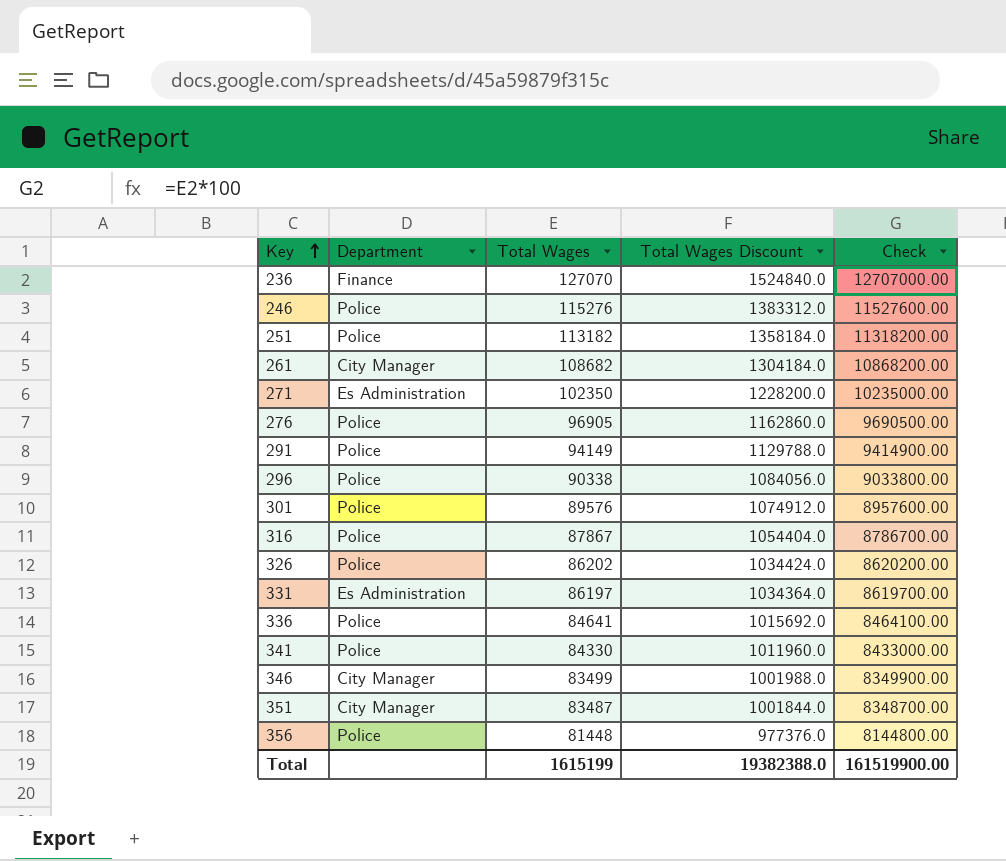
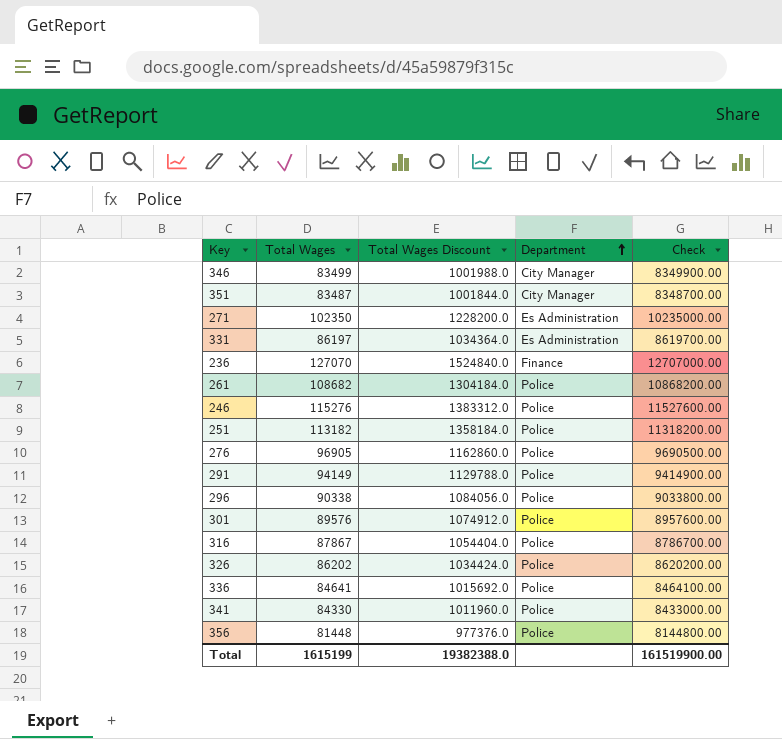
row order: Key ascending -> Department ascending
column Department | position: 2 -> 4
261 | Department: City Manager -> Police

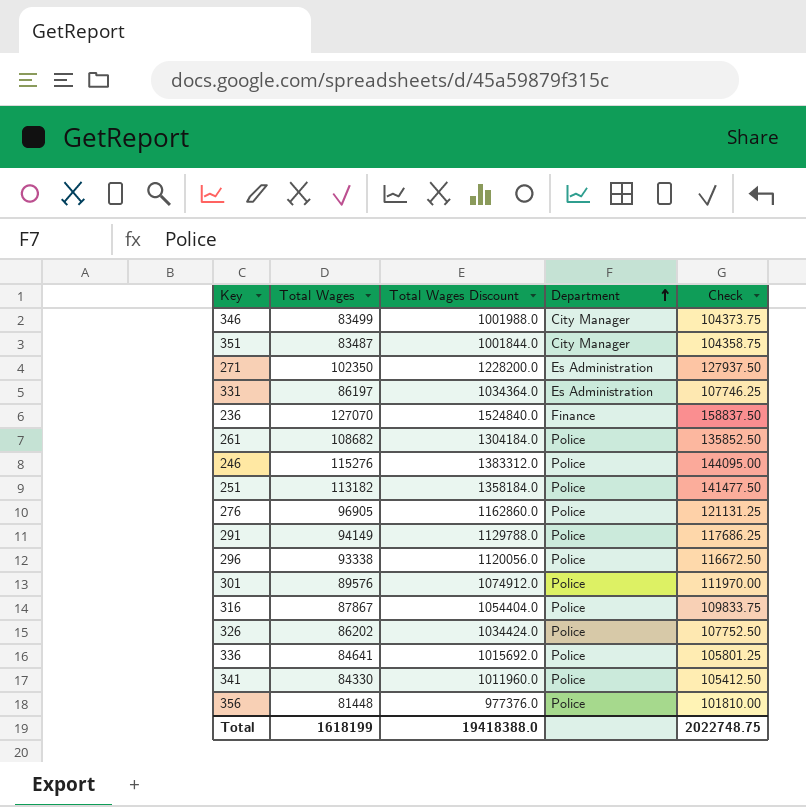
column Check | formula: [Total Wages] * 100 -> [Total Wages] * 1.25
296 | Total Wages: 90338 -> 93338
296 | Total Wages Discount: 1084056.0 -> 1120056.0
Total | Total Wages: 1615199 -> 1618199
Total | Total Wages Discount: 19382388.0 -> 19418388.0
Total | Check: 161519900.00 -> 2022748.75

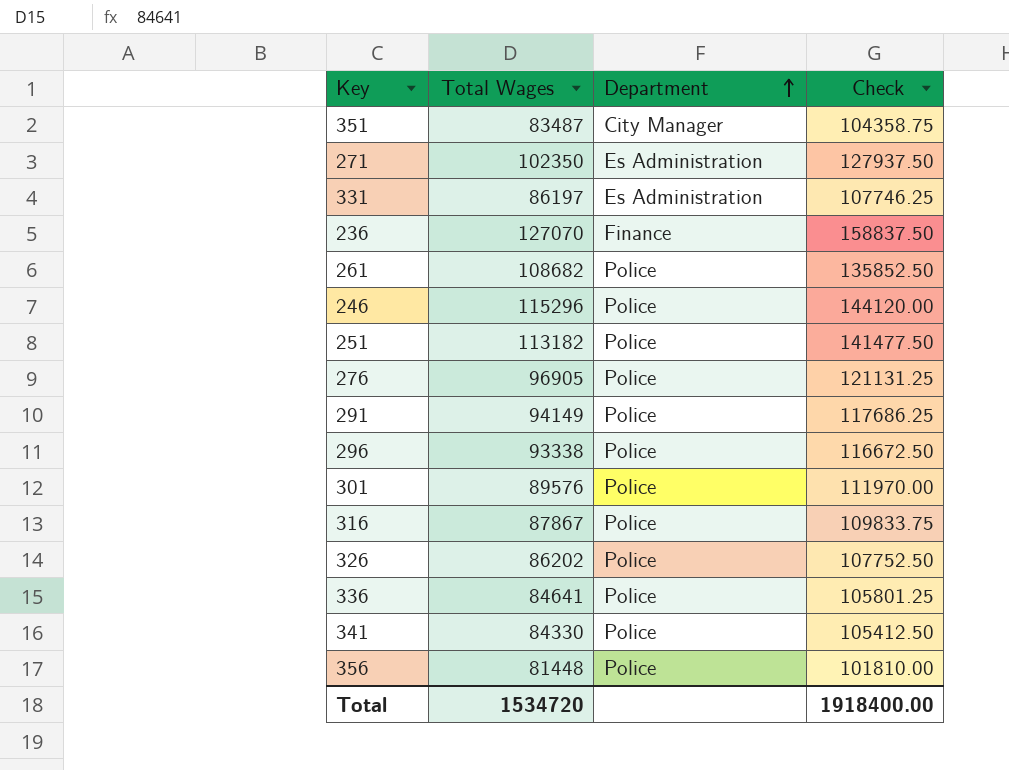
column Total Wages Discount | formula: [Total Wages] * 12 -> none
row 346: 83499 | 1001988.0 | City Manager | 104373.75 -> none
246 | Total Wages: 115276 -> 115296
246 | Check: 144095.00 -> 144120.00
Total | Total Wages: 1618199 -> 1534720
Total | Check: 2022748.75 -> 1918400.00

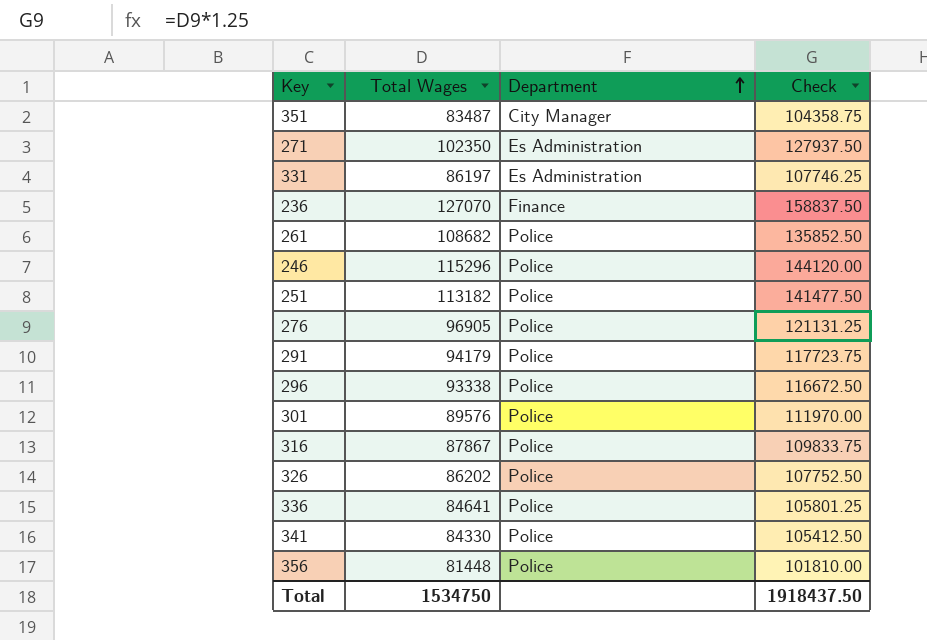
291 | Total Wages: 94149 -> 94179
291 | Check: 117686.25 -> 117723.75
Total | Total Wages: 1534720 -> 1534750
Total | Check: 1918400.00 -> 1918437.50

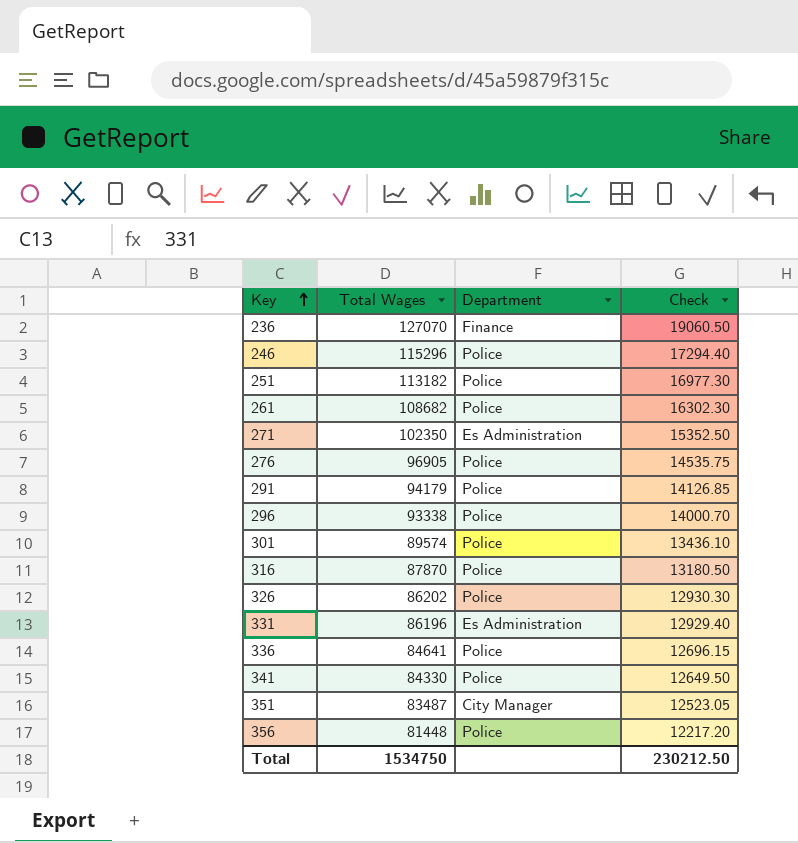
row order: Department ascending -> Key ascending
column Check | formula: [Total Wages] * 1.25 -> [Total Wages] * 0.15
301 | Total Wages: 89576 -> 89574
316 | Total Wages: 87867 -> 87870
331 | Total Wages: 86197 -> 86196
Total | Check: 1918437.50 -> 230212.50

